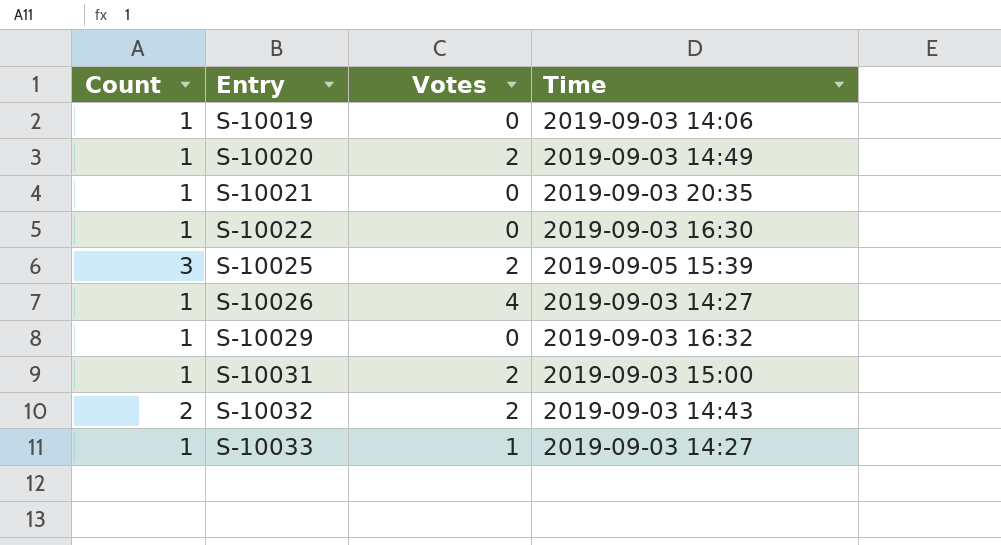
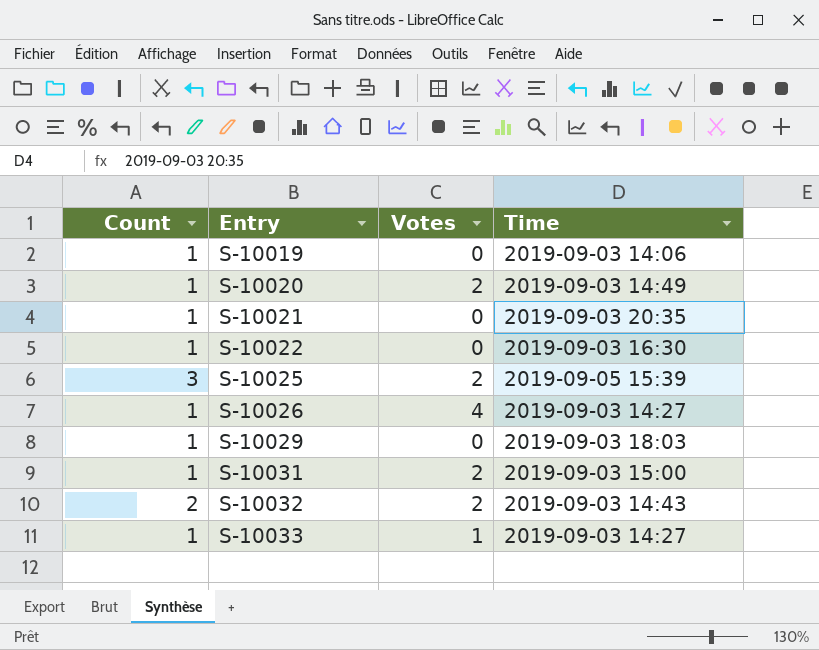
S-10029 | Time: 2019-09-03 16:32 -> 2019-09-03 18:03

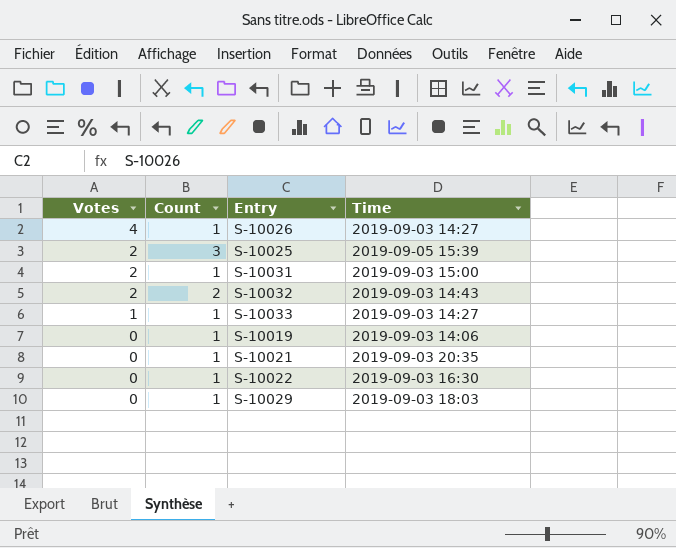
row order: Entry ascending -> Votes descending
column Votes | position: 3 -> 1
row S-10020: 1 | 2 | 2019-09-03 14:49 -> none

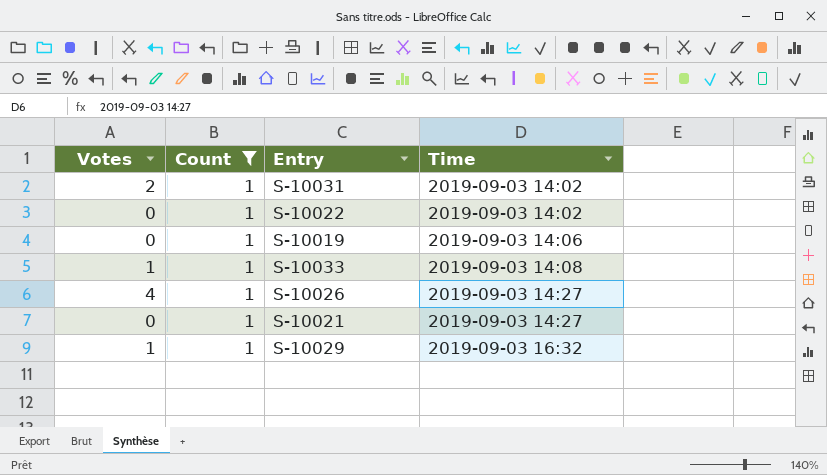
filter: none -> Count = 1
row order: Votes descending -> Time ascending
S-10031 | Time: 2019-09-03 15:00 -> 2019-09-03 14:02
S-10022 | Time: 2019-09-03 16:30 -> 2019-09-03 14:02
S-10033 | Time: 2019-09-03 14:27 -> 2019-09-03 14:08
S-10021 | Time: 2019-09-03 20:35 -> 2019-09-03 14:27
S-10029 | Votes: 0 -> 1
S-10029 | Time: 2019-09-03 18:03 -> 2019-09-03 16:32

